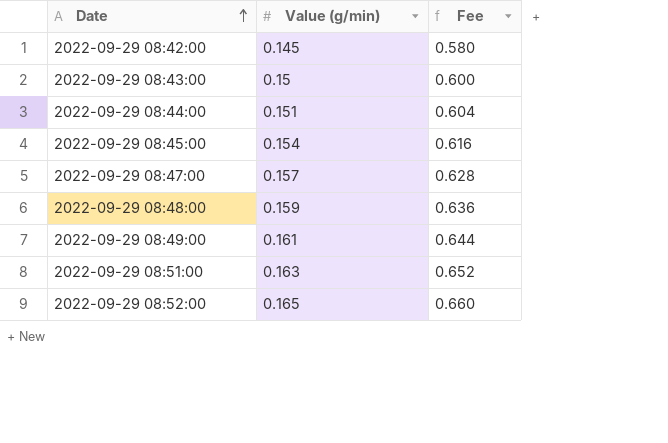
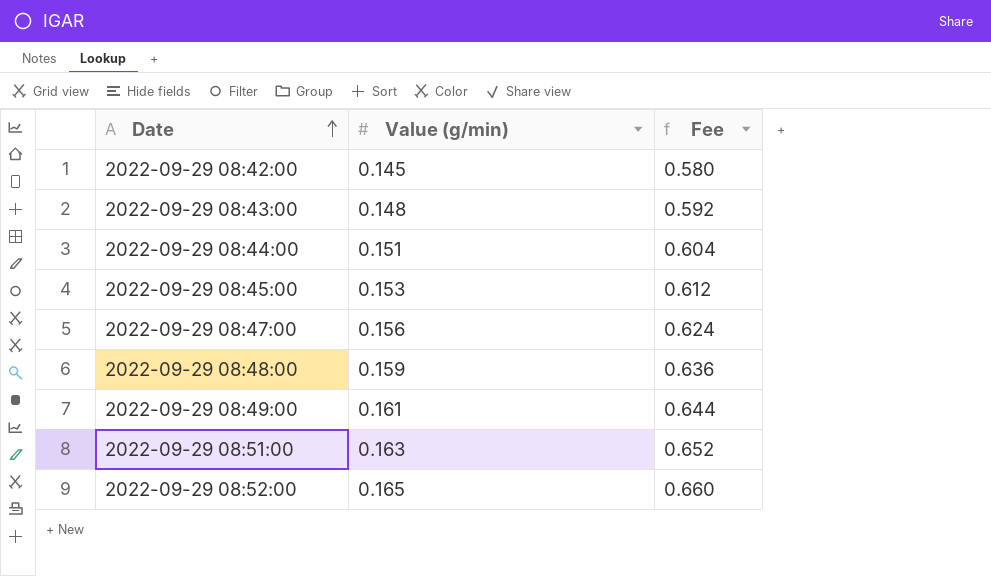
2022-09-29 08:43:00 | Value (g/min): 0.15 -> 0.148
2022-09-29 08:43:00 | Fee: 0.600 -> 0.592
2022-09-29 08:45:00 | Value (g/min): 0.154 -> 0.153
2022-09-29 08:45:00 | Fee: 0.616 -> 0.612
2022-09-29 08:47:00 | Value (g/min): 0.157 -> 0.156
2022-09-29 08:47:00 | Fee: 0.628 -> 0.624

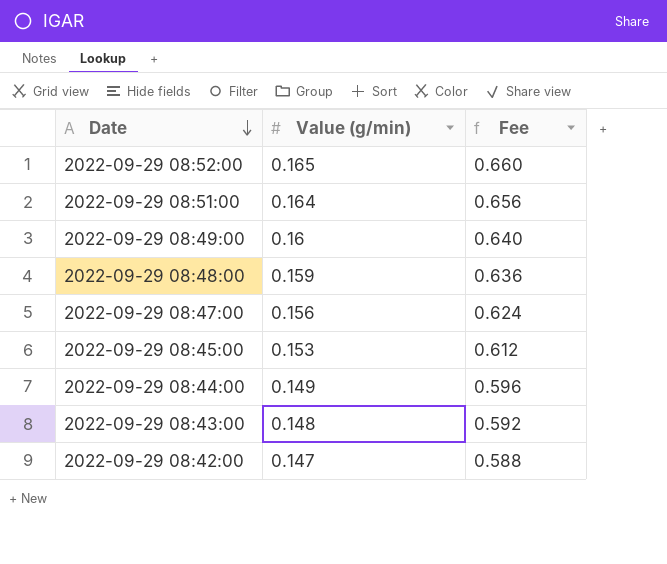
row order: Date ascending -> Date descending
2022-09-29 08:51:00 | Value (g/min): 0.163 -> 0.164
2022-09-29 08:51:00 | Fee: 0.652 -> 0.656
2022-09-29 08:49:00 | Value (g/min): 0.161 -> 0.16
2022-09-29 08:49:00 | Fee: 0.644 -> 0.640
2022-09-29 08:44:00 | Value (g/min): 0.151 -> 0.149
2022-09-29 08:44:00 | Fee: 0.604 -> 0.596
2022-09-29 08:42:00 | Value (g/min): 0.145 -> 0.147
2022-09-29 08:42:00 | Fee: 0.580 -> 0.588

